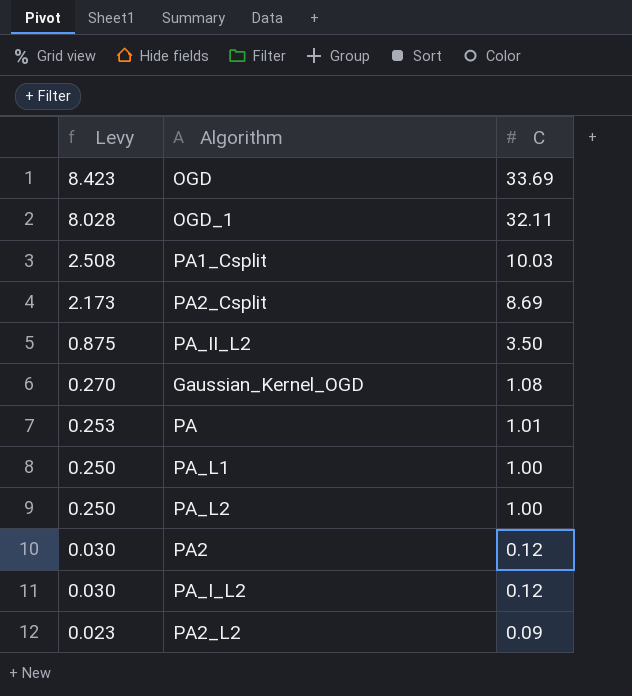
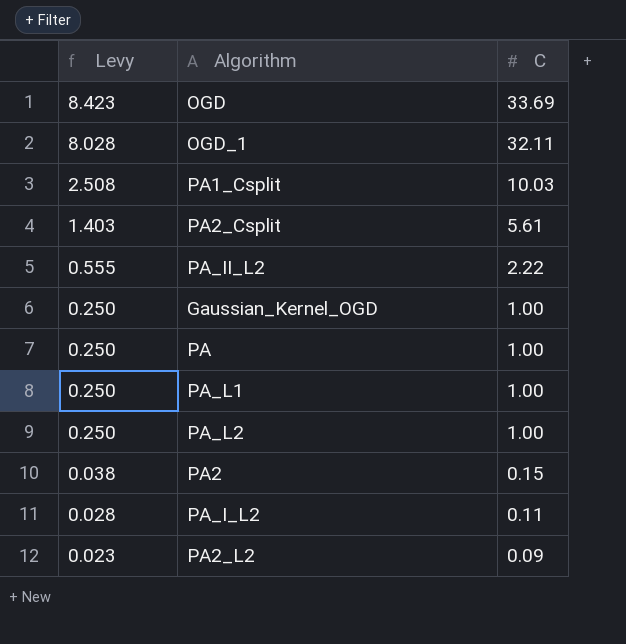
PA2_Csplit | Levy: 2.173 -> 1.403
PA2_Csplit | C: 8.69 -> 5.61
PA_II_L2 | Levy: 0.875 -> 0.555
PA_II_L2 | C: 3.50 -> 2.22
Gaussian_Kernel_OGD | Levy: 0.270 -> 0.250
Gaussian_Kernel_OGD | C: 1.08 -> 1.00
PA | Levy: 0.253 -> 0.250
PA | C: 1.01 -> 1.00
PA2 | Levy: 0.030 -> 0.038
PA2 | C: 0.12 -> 0.15
PA_I_L2 | Levy: 0.030 -> 0.028
PA_I_L2 | C: 0.12 -> 0.11

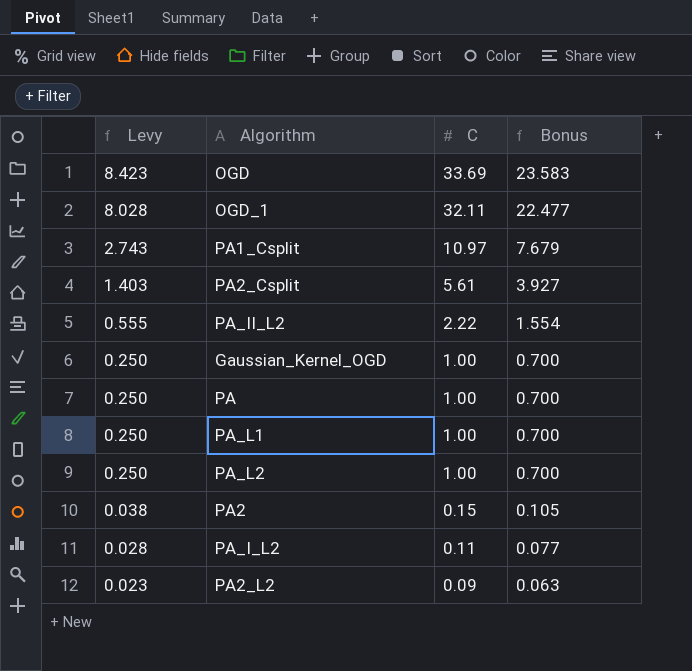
column Bonus | formula: none -> [C] * 0.7
PA1_Csplit | Levy: 2.508 -> 2.743
PA1_Csplit | C: 10.03 -> 10.97

